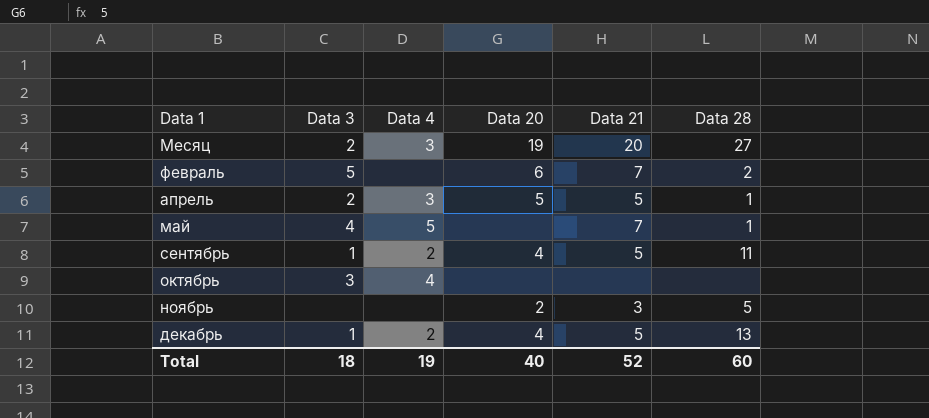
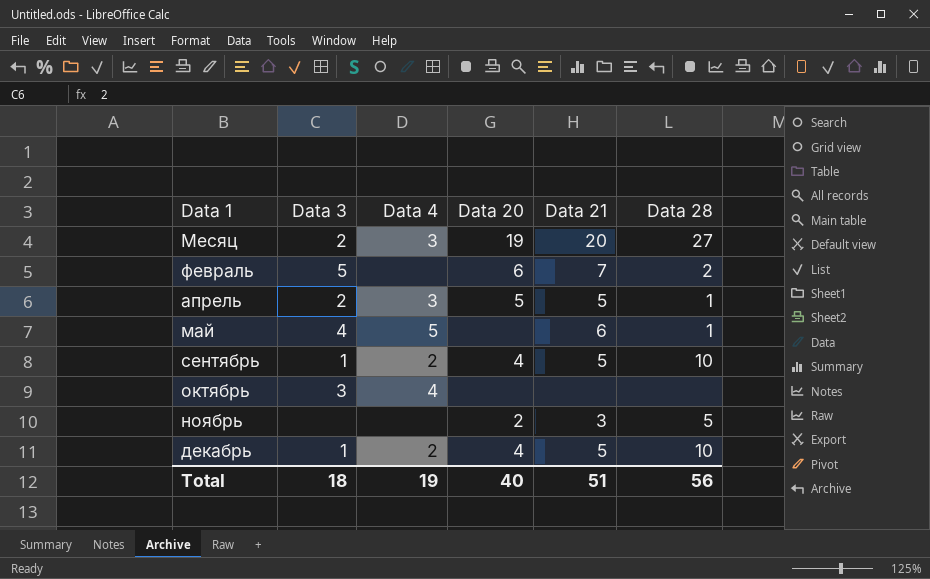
май | Data 21: 7 -> 6
сентябрь | Data 28: 11 -> 10
декабрь | Data 28: 13 -> 10
Total | Data 21: 52 -> 51
Total | Data 28: 60 -> 56

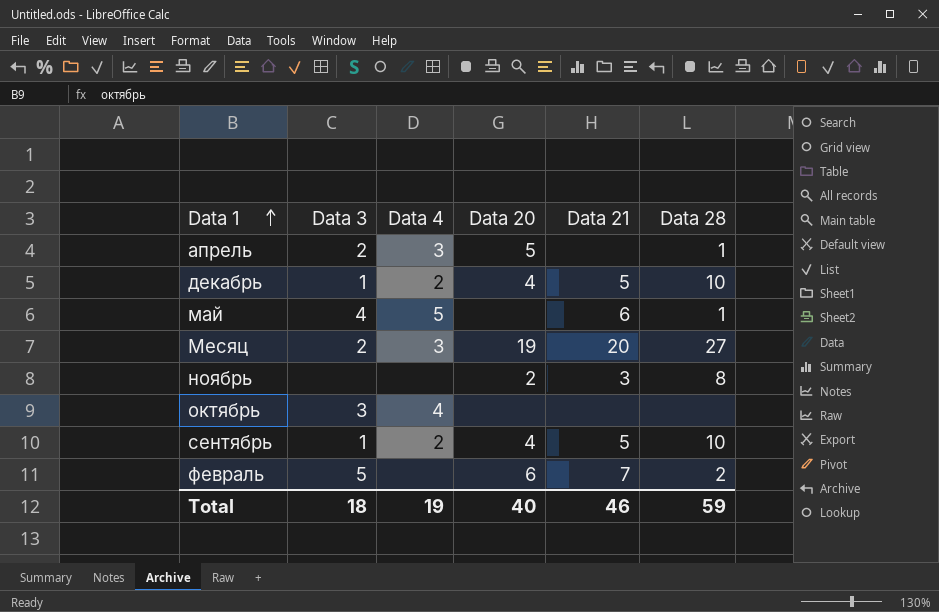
row order: none -> Data 1 ascending
апрель | Data 21: 5 -> none
ноябрь | Data 28: 5 -> 8
Total | Data 21: 51 -> 46
Total | Data 28: 56 -> 59

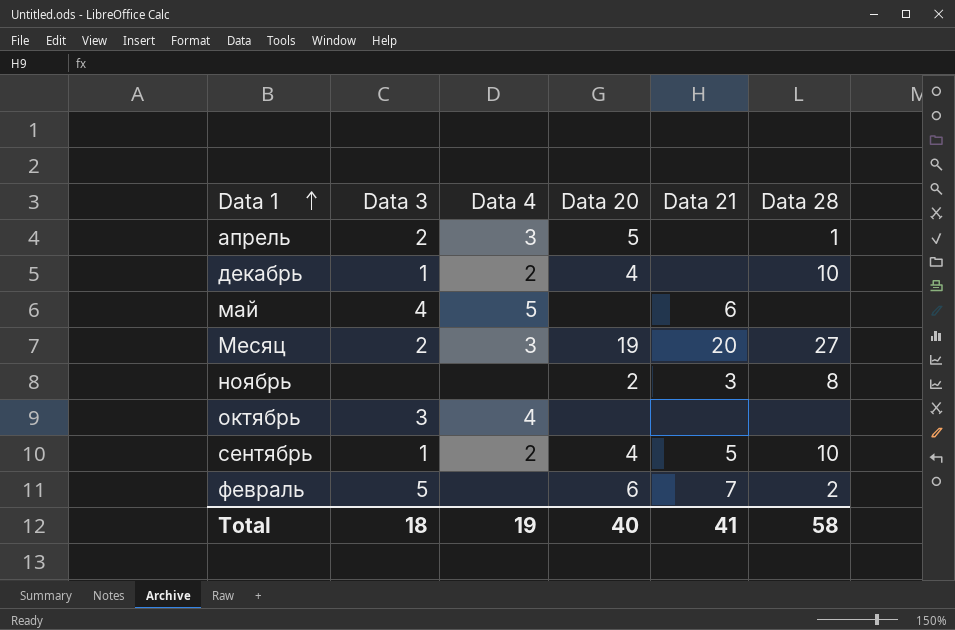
декабрь | Data 21: 5 -> none
май | Data 28: 1 -> none
Total | Data 21: 46 -> 41
Total | Data 28: 59 -> 58

